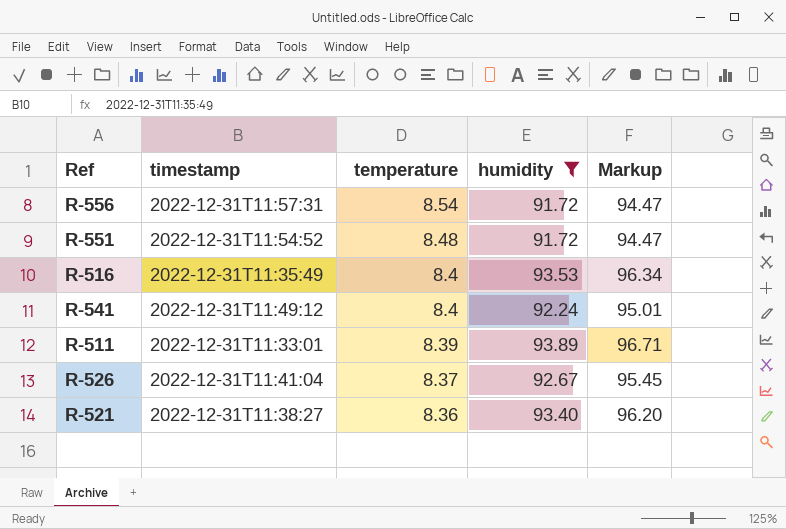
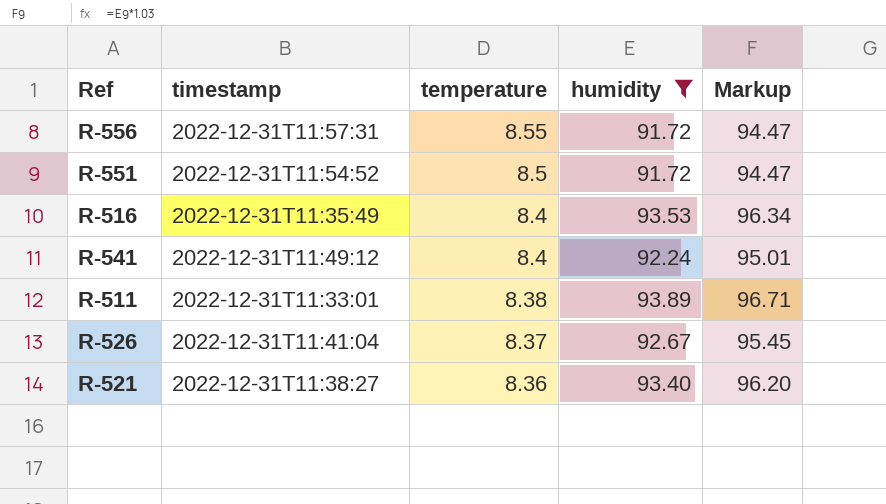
R-556 | temperature: 8.54 -> 8.55
R-551 | temperature: 8.48 -> 8.5
R-511 | temperature: 8.39 -> 8.38

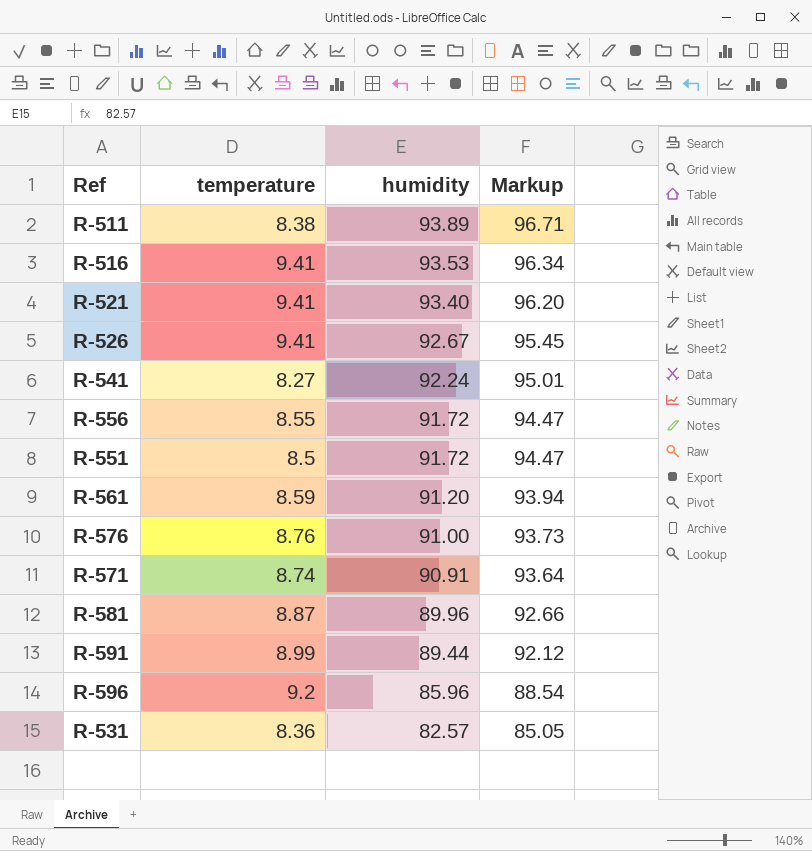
filter: humidity >= 91.72 -> none
row order: temperature descending -> humidity descending
column timestamp | position: 2 -> none
R-516 | temperature: 8.4 -> 9.41
R-521 | temperature: 8.36 -> 9.41
R-526 | temperature: 8.37 -> 9.41
R-541 | temperature: 8.4 -> 8.27

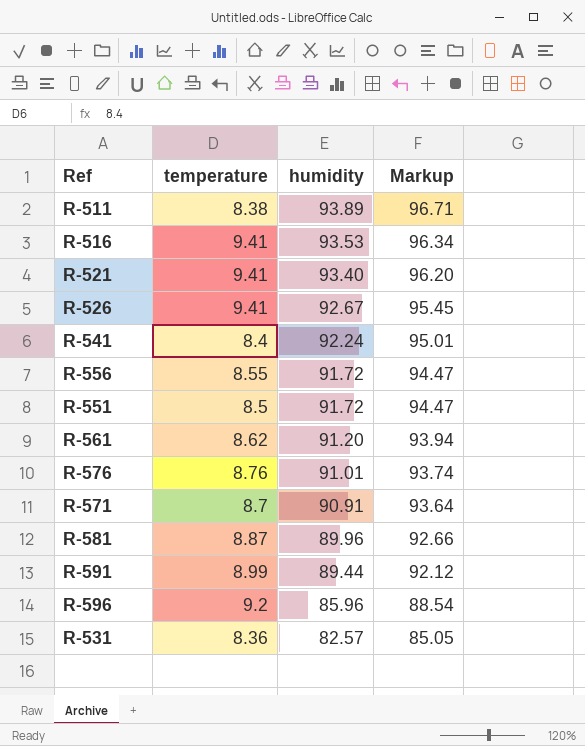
R-541 | temperature: 8.27 -> 8.4
R-561 | temperature: 8.59 -> 8.62
R-576 | humidity: 91.00 -> 91.01
R-576 | Markup: 93.73 -> 93.74
R-571 | temperature: 8.74 -> 8.7

